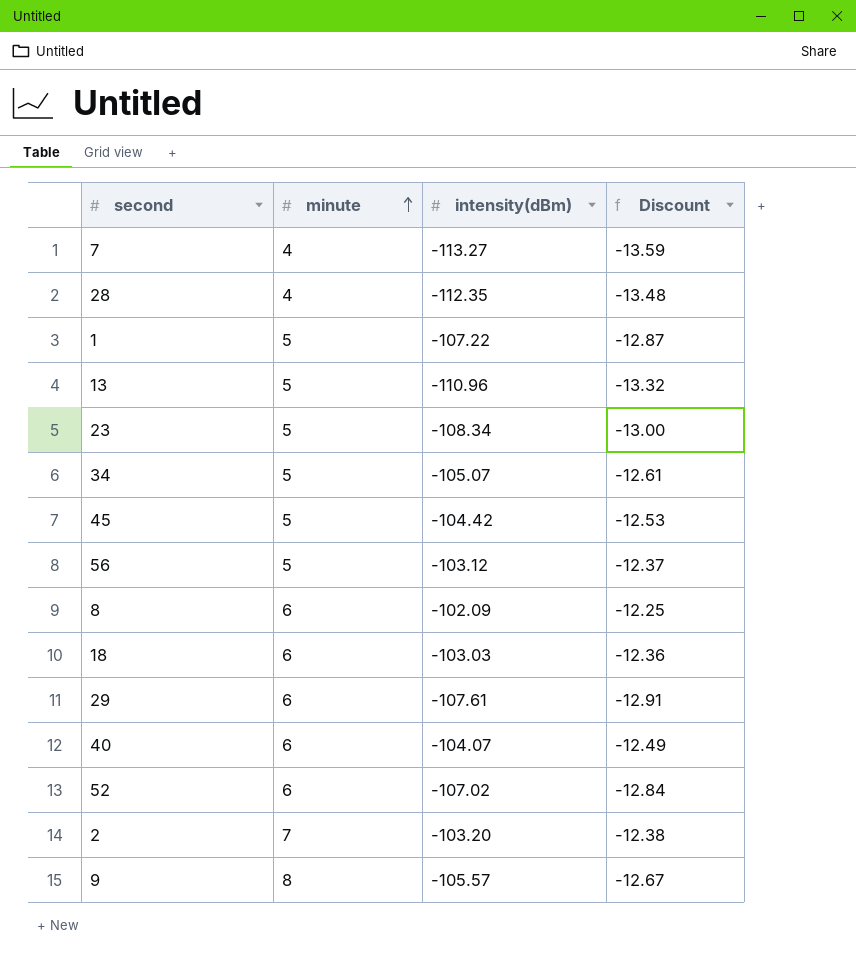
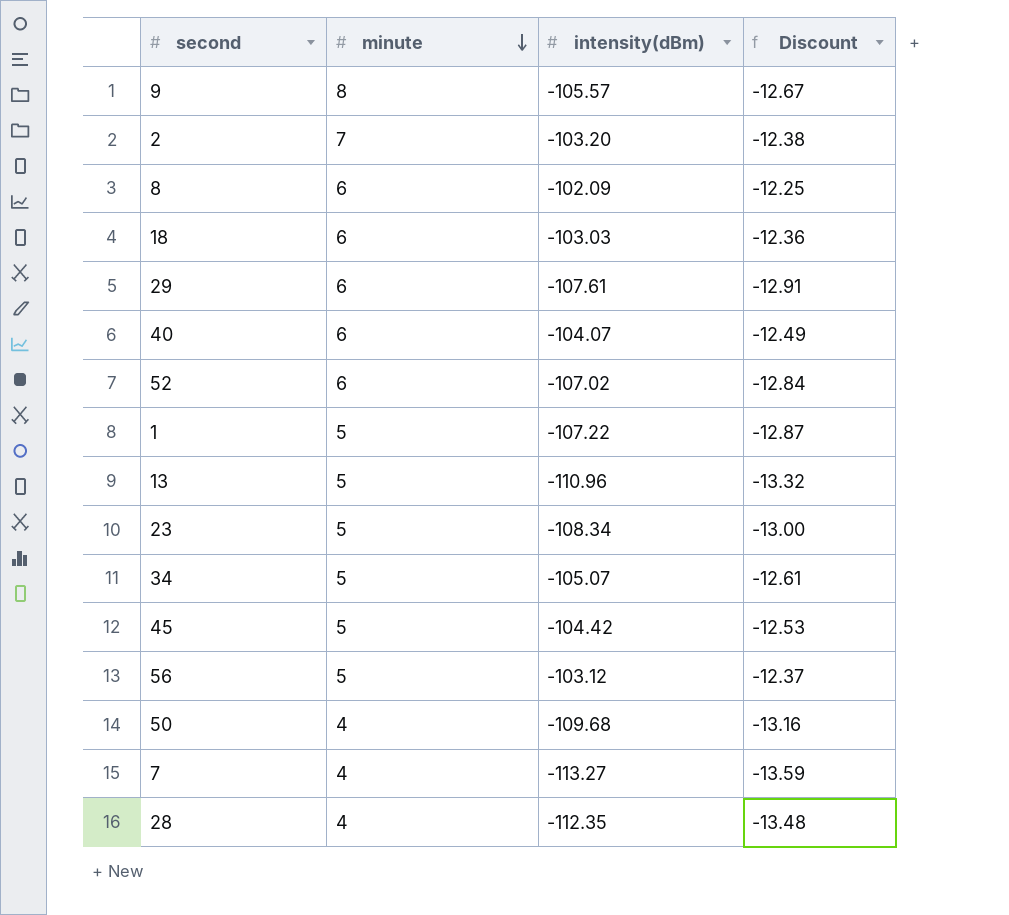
row order: minute ascending -> minute descending
row 50: none -> 4 | -109.68 | -13.16

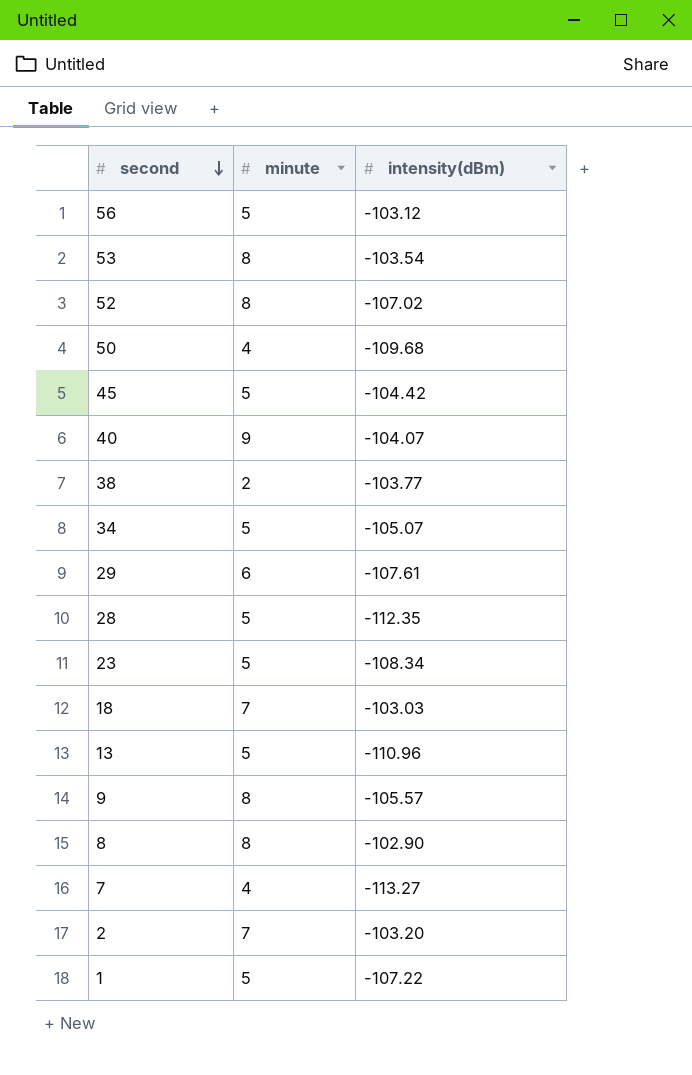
row order: minute descending -> second descending
column Discount | formula: [intensity(dBm)] * 0.12 -> none
row 53: none -> 8 | -103.54
52 | minute: 6 -> 8
40 | minute: 6 -> 9
row 38: none -> 2 | -103.77
28 | minute: 4 -> 5
18 | minute: 6 -> 7
8 | minute: 6 -> 8
8 | intensity(dBm): -102.09 -> -102.90

